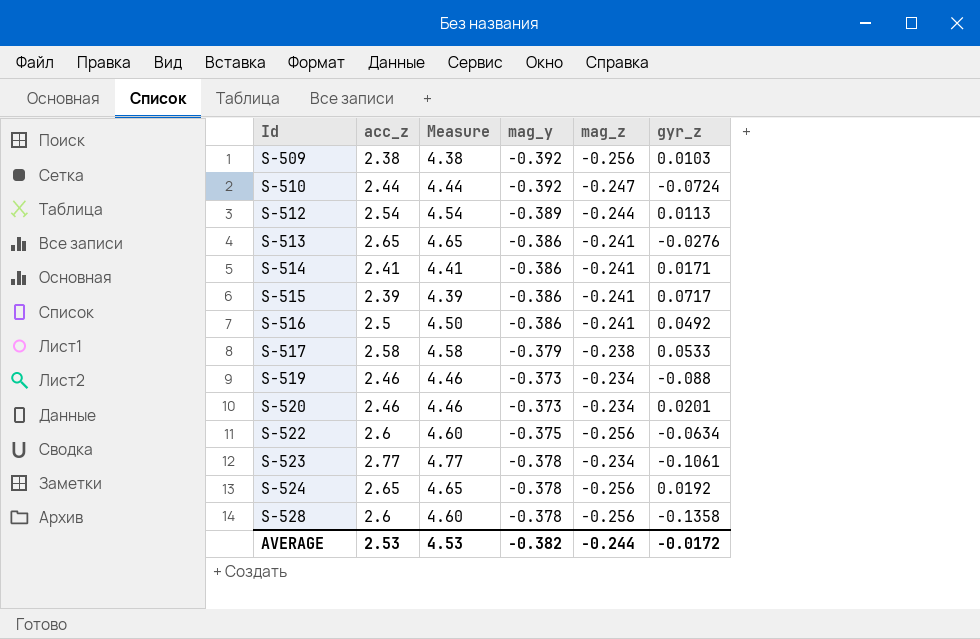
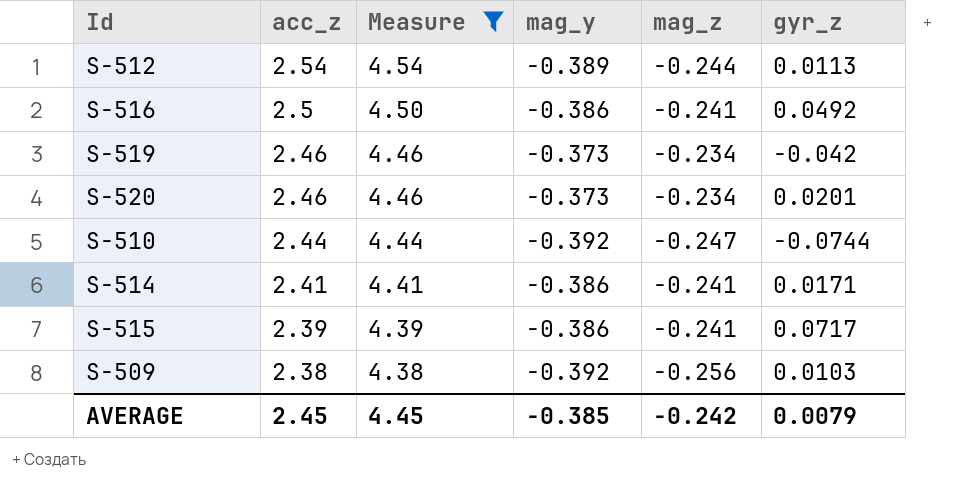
filter: none -> Measure <= 4.54
row order: Id ascending -> acc_z descending
S-519 | gyr_z: -0.088 -> -0.042
S-510 | gyr_z: -0.0724 -> -0.0744
AVERAGE | acc_z: 2.53 -> 2.45
AVERAGE | Measure: 4.53 -> 4.45
AVERAGE | mag_y: -0.382 -> -0.385
AVERAGE | mag_z: -0.244 -> -0.242
AVERAGE | gyr_z: -0.0172 -> 0.0079

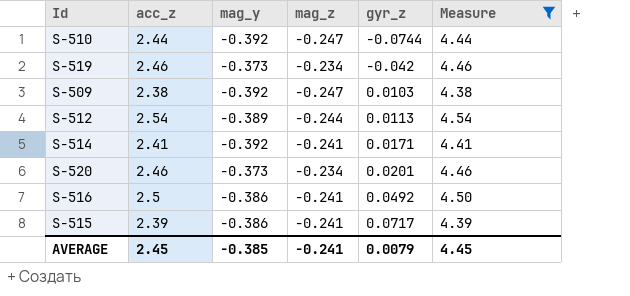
row order: acc_z descending -> gyr_z ascending
column Measure | position: 3 -> 6
S-509 | mag_z: -0.256 -> -0.247
S-514 | mag_y: -0.386 -> -0.392
AVERAGE | mag_z: -0.242 -> -0.241

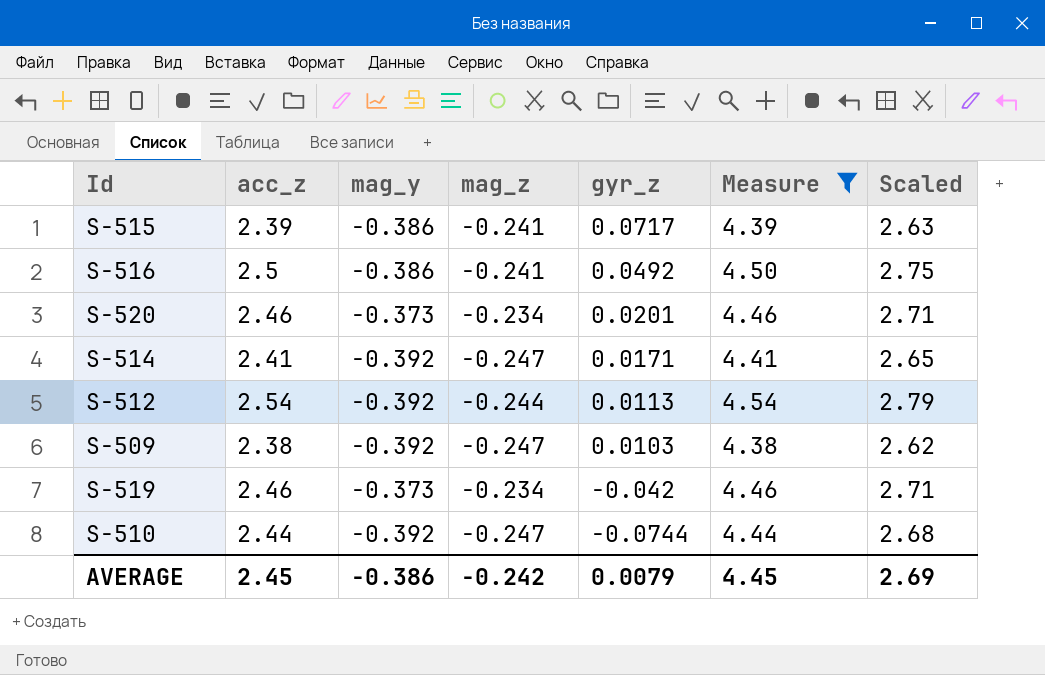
row order: gyr_z ascending -> gyr_z descending
column Scaled | formula: none -> [acc_z] * 1.1
S-514 | mag_z: -0.241 -> -0.247
S-512 | mag_y: -0.389 -> -0.392
AVERAGE | mag_y: -0.385 -> -0.386
AVERAGE | mag_z: -0.241 -> -0.242

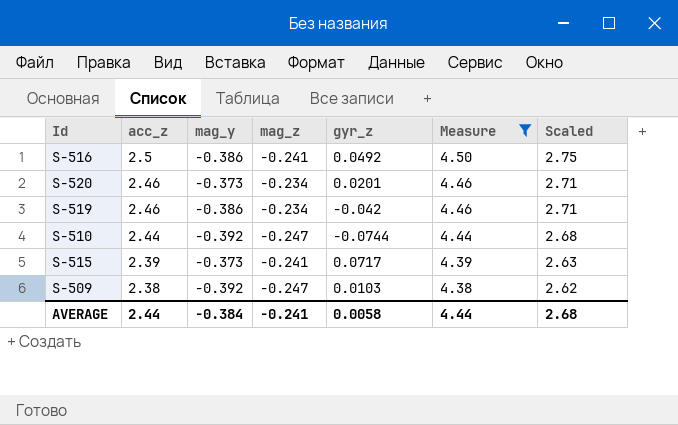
row order: gyr_z descending -> acc_z descending
row S-514: 2.41 | -0.392 | -0.247 | 0.0171 | 4.41 | 2.65 -> none
row S-512: 2.54 | -0.392 | -0.244 | 0.0113 | 4.54 | 2.79 -> none
S-519 | mag_y: -0.373 -> -0.386
S-515 | mag_y: -0.386 -> -0.373
AVERAGE | acc_z: 2.45 -> 2.44
AVERAGE | mag_y: -0.386 -> -0.384
AVERAGE | mag_z: -0.242 -> -0.241
AVERAGE | gyr_z: 0.0079 -> 0.0058
AVERAGE | Measure: 4.45 -> 4.44
AVERAGE | Scaled: 2.69 -> 2.68

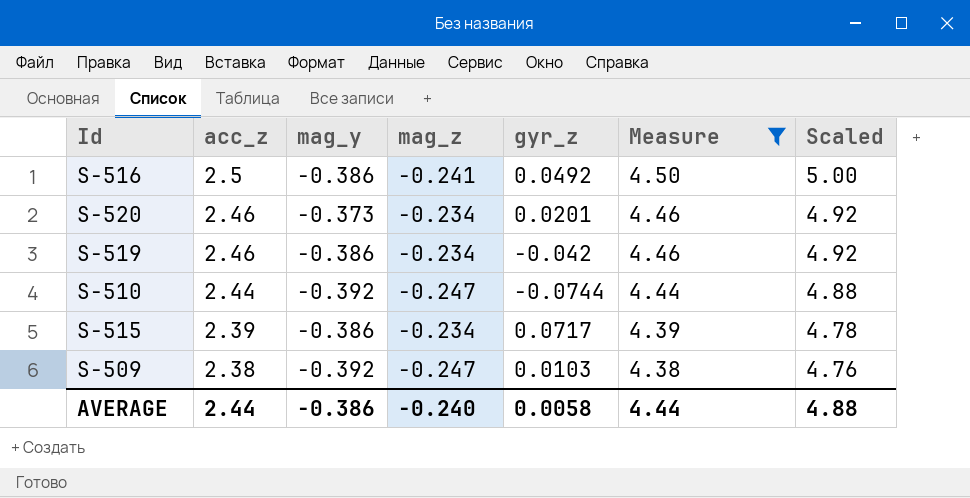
column Scaled | formula: [acc_z] * 1.1 -> [acc_z] * 2
S-515 | mag_y: -0.373 -> -0.386
S-515 | mag_z: -0.241 -> -0.234
AVERAGE | mag_y: -0.384 -> -0.386
AVERAGE | mag_z: -0.241 -> -0.240
AVERAGE | Scaled: 2.68 -> 4.88

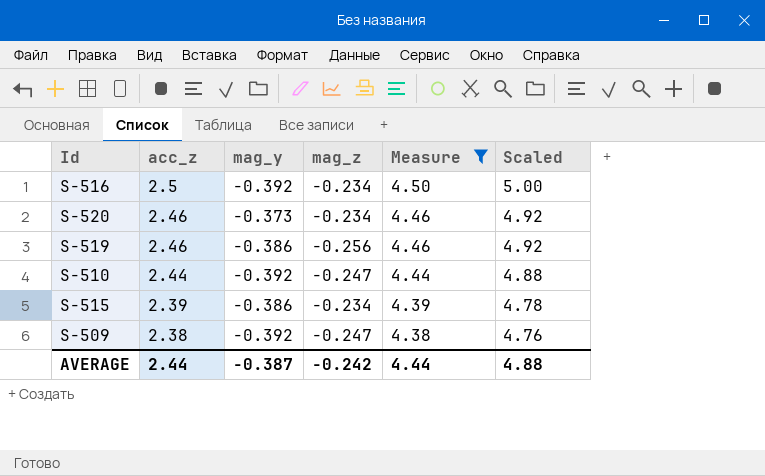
column gyr_z | position: 5 -> none
S-516 | mag_y: -0.386 -> -0.392
S-516 | mag_z: -0.241 -> -0.234
S-519 | mag_z: -0.234 -> -0.256
AVERAGE | mag_y: -0.386 -> -0.387
AVERAGE | mag_z: -0.240 -> -0.242

